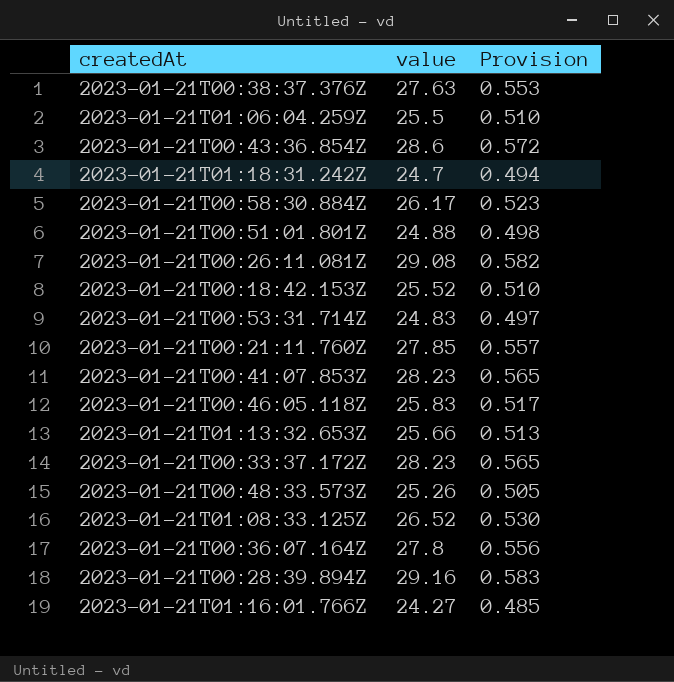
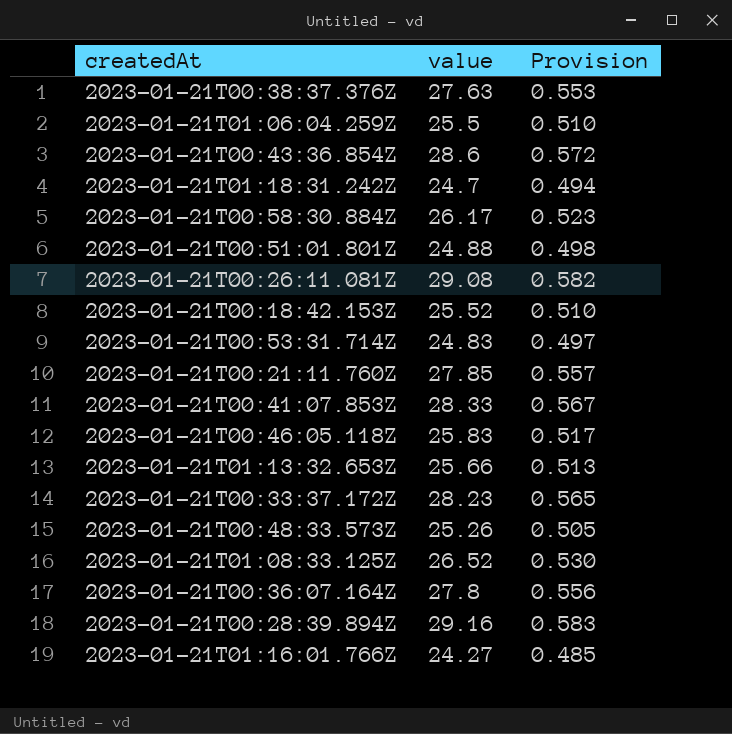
2023-01-21T00:41:07.853Z | value: 28.23 -> 28.33
2023-01-21T00:41:07.853Z | Provision: 0.565 -> 0.567

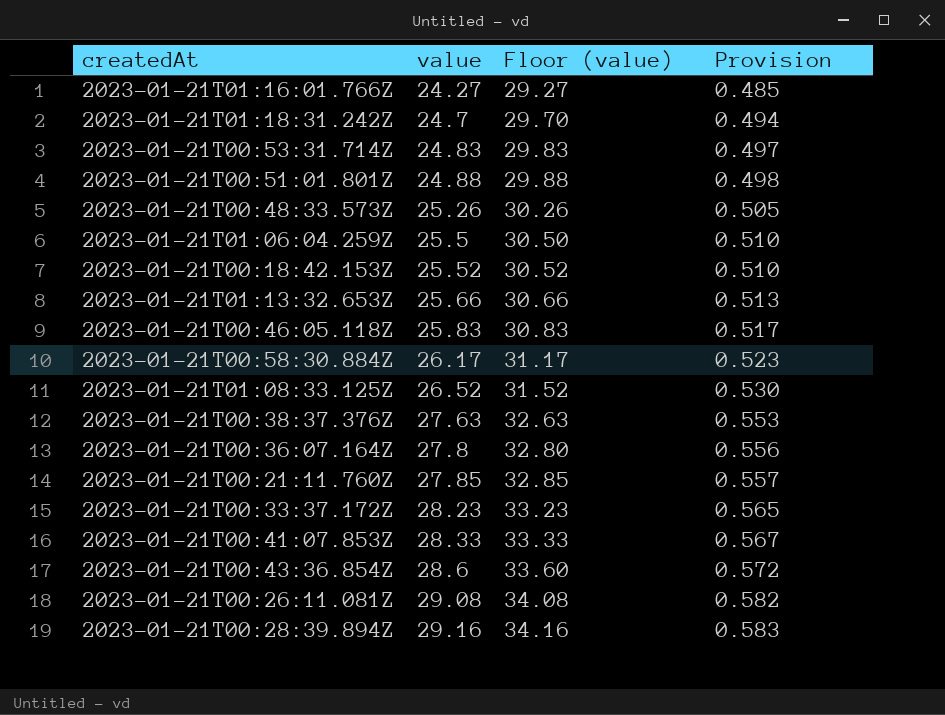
row order: none -> value ascending
column Floor (value) | formula: none -> [value] + 5

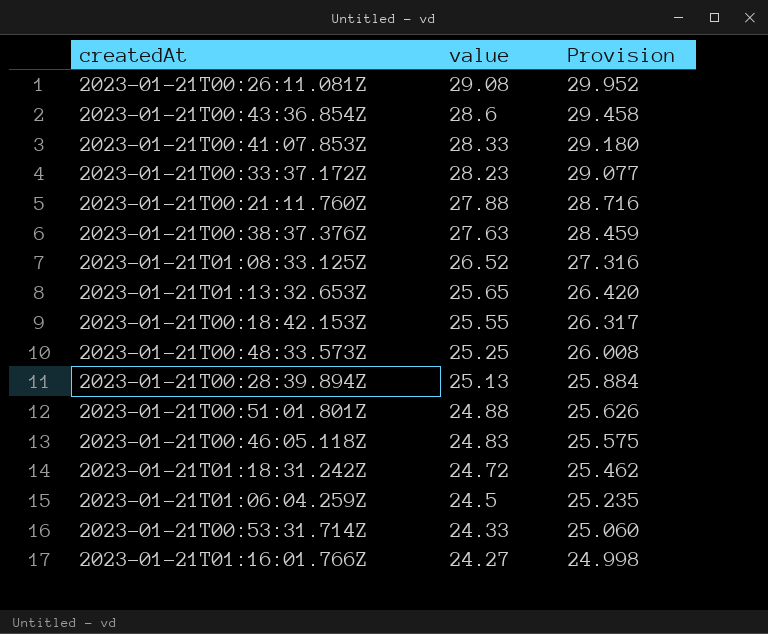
row order: value ascending -> value descending
column Floor (value) | formula: [value] + 5 -> none
column Provision | formula: [value] * 0.02 -> [value] * 1.03
row 2023-01-21T00:58:30.884Z: 26.17 | 31.17 | 0.523 -> none
row 2023-01-21T00:36:07.164Z: 27.8 | 32.80 | 0.556 -> none
2023-01-21T00:21:11.760Z | value: 27.85 -> 27.88
2023-01-21T01:13:32.653Z | value: 25.66 -> 25.65
2023-01-21T00:18:42.153Z | value: 25.52 -> 25.55
2023-01-21T00:48:33.573Z | value: 25.26 -> 25.25
2023-01-21T00:28:39.894Z | value: 29.16 -> 25.13
2023-01-21T00:46:05.118Z | value: 25.83 -> 24.83
2023-01-21T01:18:31.242Z | value: 24.7 -> 24.72
2023-01-21T01:06:04.259Z | value: 25.5 -> 24.5
2023-01-21T00:53:31.714Z | value: 24.83 -> 24.33

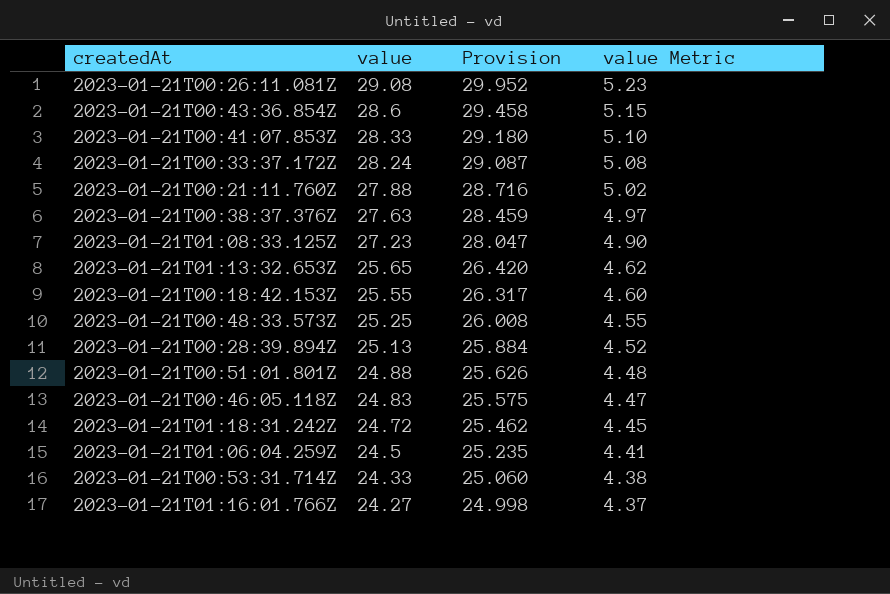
column value Metric | formula: none -> [value] * 0.18
2023-01-21T00:33:37.172Z | value: 28.23 -> 28.24
2023-01-21T00:33:37.172Z | Provision: 29.077 -> 29.087
2023-01-21T01:08:33.125Z | value: 26.52 -> 27.23
2023-01-21T01:08:33.125Z | Provision: 27.316 -> 28.047

